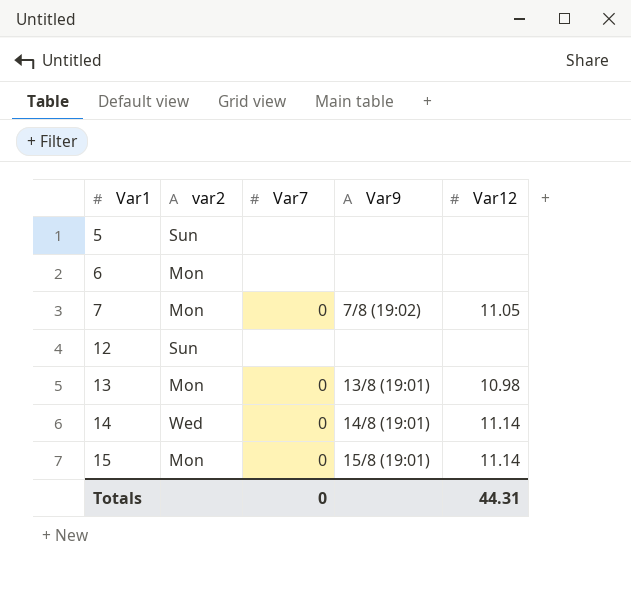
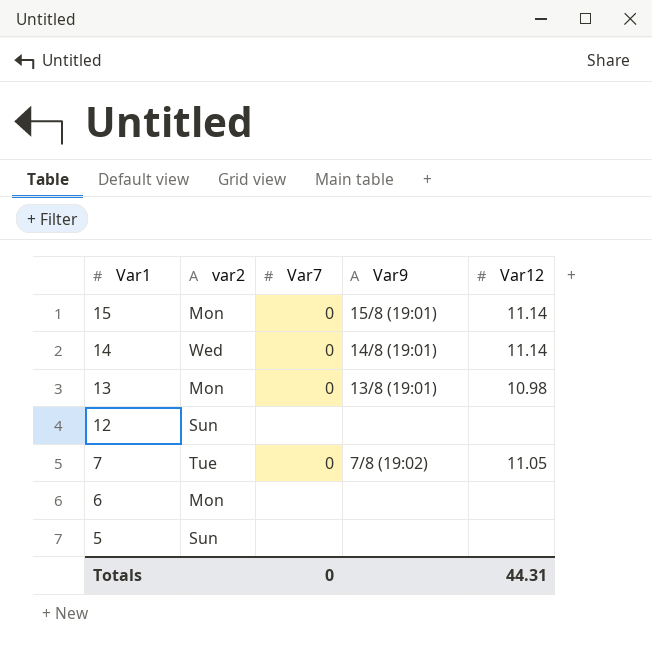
row order: Var1 ascending -> Var1 descending
7 | var2: Mon -> Tue

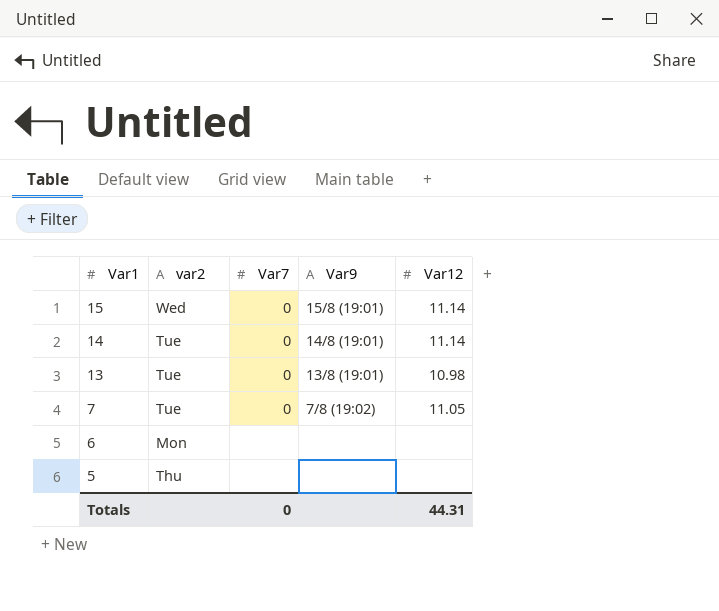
row 12: Sun | none | none | none -> none
15 | var2: Mon -> Wed
14 | var2: Wed -> Tue
13 | var2: Mon -> Tue
5 | var2: Sun -> Thu

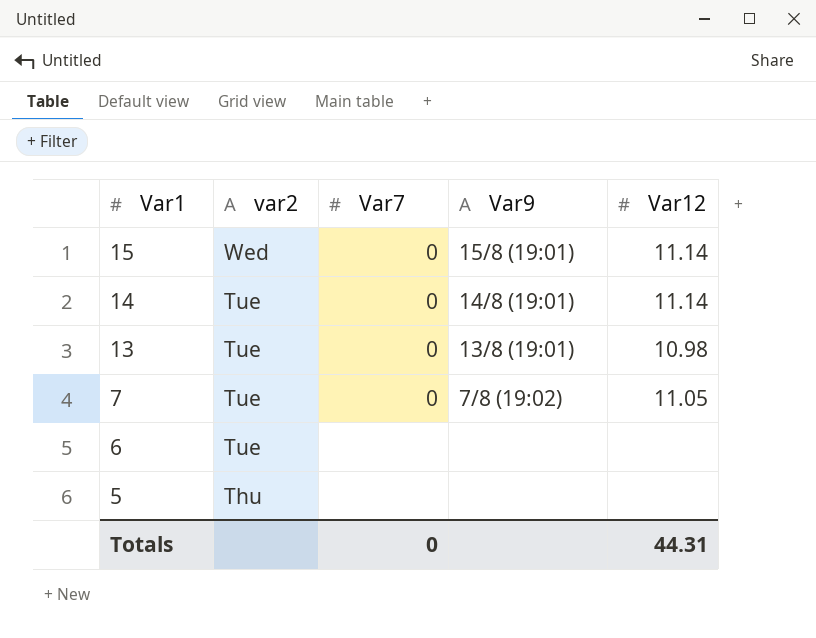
6 | var2: Mon -> Tue

